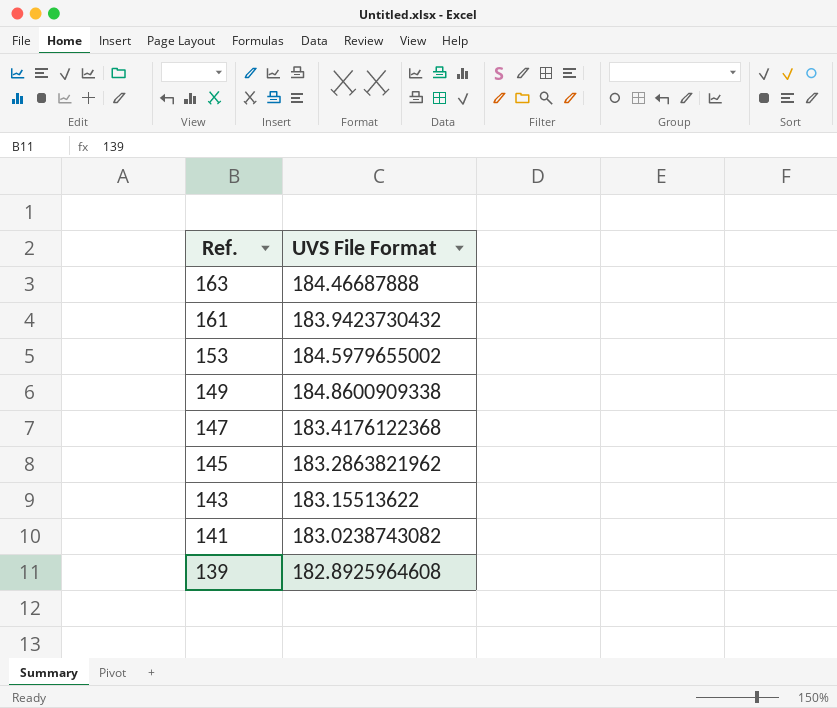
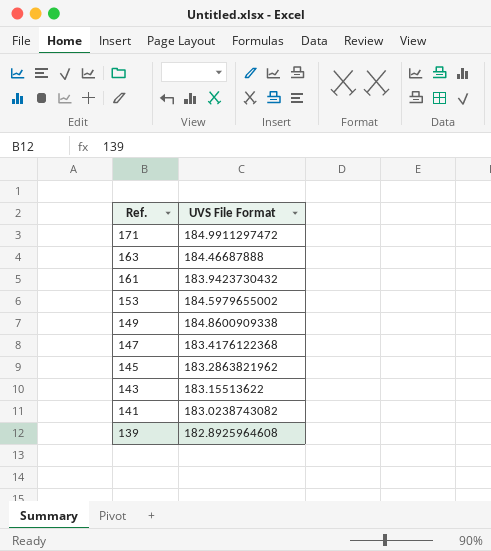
row 171: none -> 184.9911297472

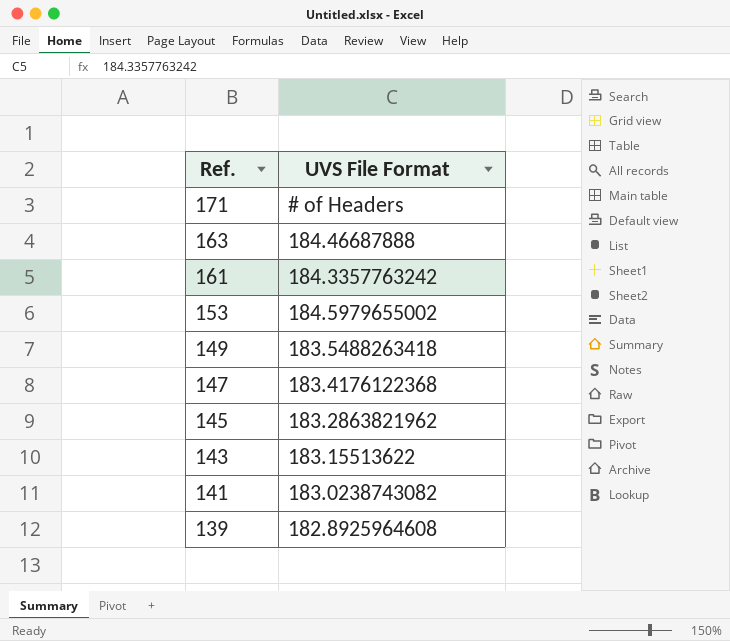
171 | UVS File Format: 184.9911297472 -> # of Headers
161 | UVS File Format: 183.9423730432 -> 184.3357763242
149 | UVS File Format: 184.8600909338 -> 183.5488263418

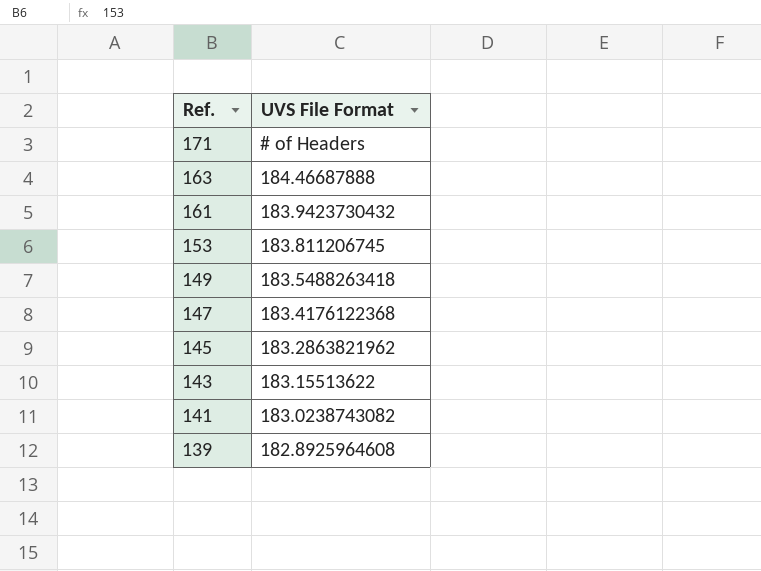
161 | UVS File Format: 184.3357763242 -> 183.9423730432
153 | UVS File Format: 184.5979655002 -> 183.811206745

